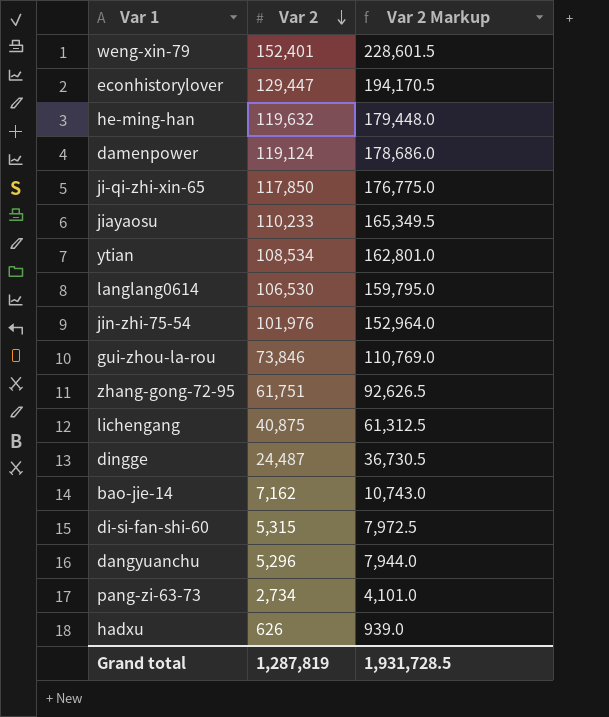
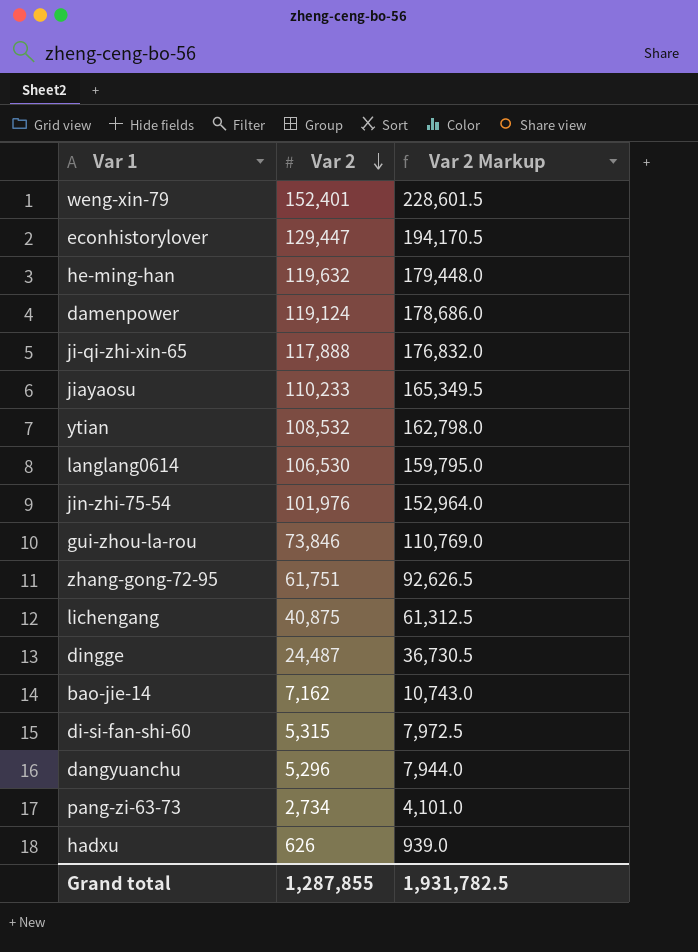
ji-qi-zhi-xin-65 | Var 2: 117,850 -> 117,888
ji-qi-zhi-xin-65 | Var 2 Markup: 176,775.0 -> 176,832.0
ytian | Var 2: 108,534 -> 108,532
ytian | Var 2 Markup: 162,801.0 -> 162,798.0
Grand total | Var 2: 1,287,819 -> 1,287,855
Grand total | Var 2 Markup: 1,931,728.5 -> 1,931,782.5

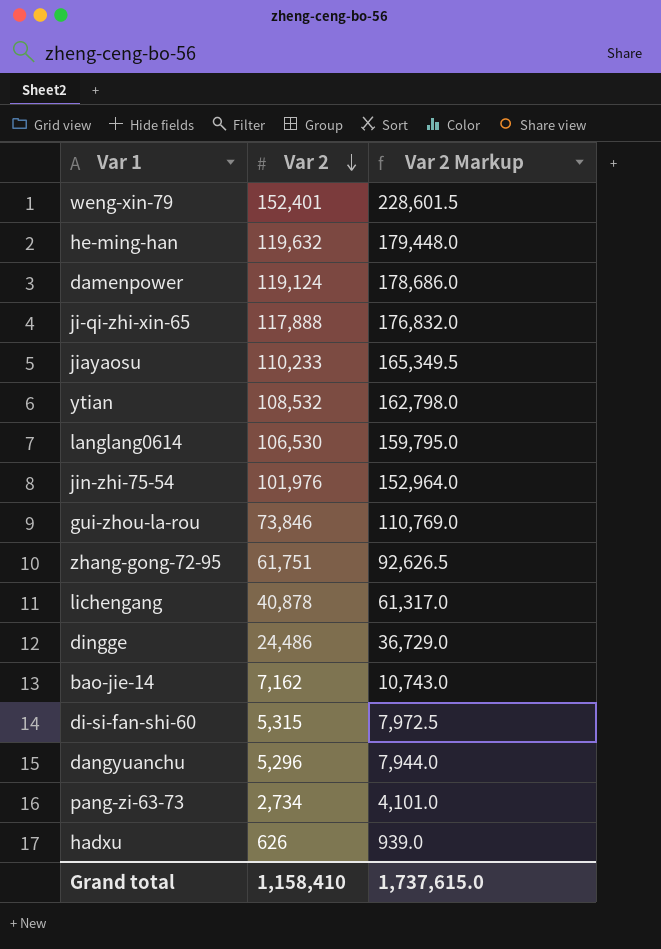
row econhistorylover: 129,447 | 194,170.5 -> none
lichengang | Var 2: 40,875 -> 40,878
lichengang | Var 2 Markup: 61,312.5 -> 61,317.0
dingge | Var 2: 24,487 -> 24,486
dingge | Var 2 Markup: 36,730.5 -> 36,729.0
Grand total | Var 2: 1,287,855 -> 1,158,410
Grand total | Var 2 Markup: 1,931,782.5 -> 1,737,615.0

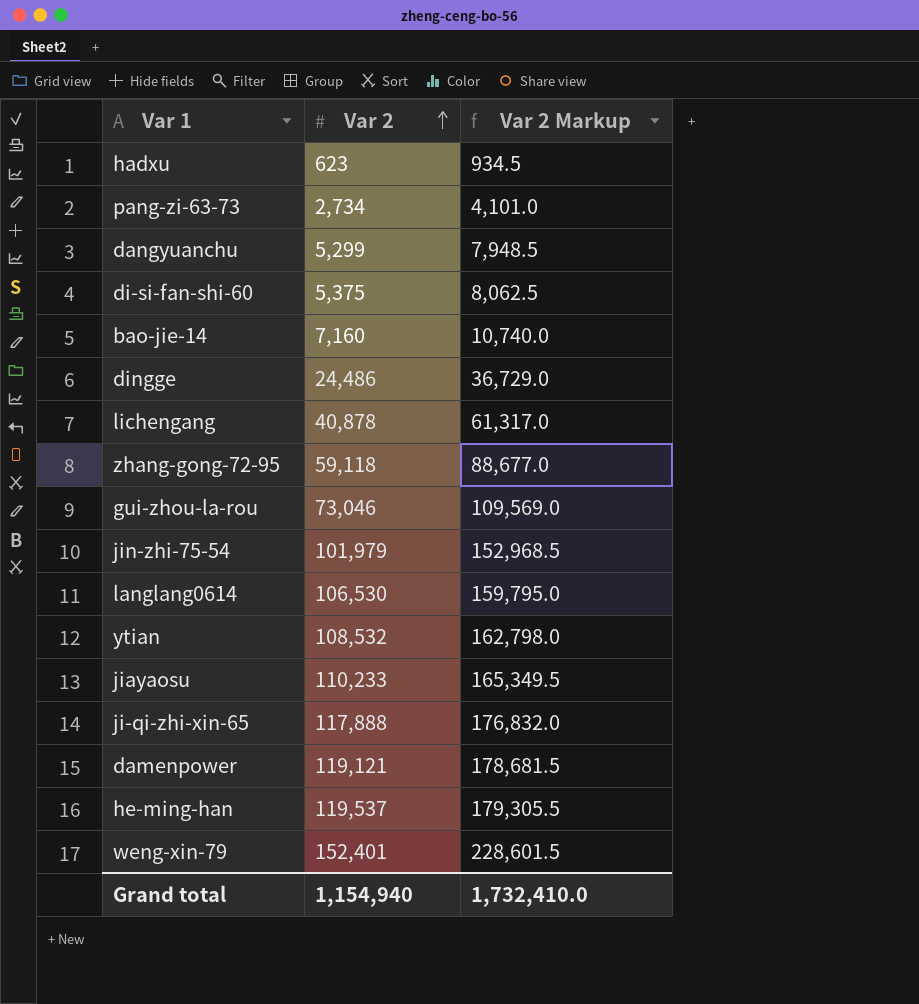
row order: Var 2 descending -> Var 2 ascending
hadxu | Var 2: 626 -> 623
hadxu | Var 2 Markup: 939.0 -> 934.5
dangyuanchu | Var 2: 5,296 -> 5,299
dangyuanchu | Var 2 Markup: 7,944.0 -> 7,948.5
di-si-fan-shi-60 | Var 2: 5,315 -> 5,375
di-si-fan-shi-60 | Var 2 Markup: 7,972.5 -> 8,062.5
bao-jie-14 | Var 2: 7,162 -> 7,160
bao-jie-14 | Var 2 Markup: 10,743.0 -> 10,740.0
zhang-gong-72-95 | Var 2: 61,751 -> 59,118
zhang-gong-72-95 | Var 2 Markup: 92,626.5 -> 88,677.0
gui-zhou-la-rou | Var 2: 73,846 -> 73,046
gui-zhou-la-rou | Var 2 Markup: 110,769.0 -> 109,569.0
jin-zhi-75-54 | Var 2: 101,976 -> 101,979
jin-zhi-75-54 | Var 2 Markup: 152,964.0 -> 152,968.5
damenpower | Var 2: 119,124 -> 119,121
damenpower | Var 2 Markup: 178,686.0 -> 178,681.5
he-ming-han | Var 2: 119,632 -> 119,537
he-ming-han | Var 2 Markup: 179,448.0 -> 179,305.5
Grand total | Var 2: 1,158,410 -> 1,154,940
Grand total | Var 2 Markup: 1,737,615.0 -> 1,732,410.0

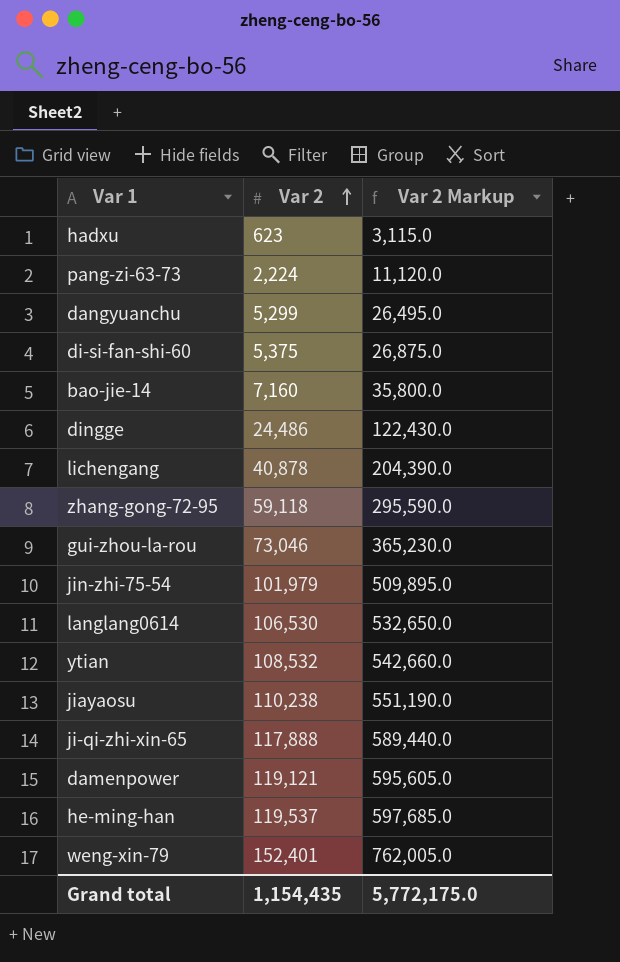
column Var 2 Markup | formula: [Var 2] * 1.5 -> [Var 2] * 5
pang-zi-63-73 | Var 2: 2,734 -> 2,224
jiayaosu | Var 2: 110,233 -> 110,238
Grand total | Var 2: 1,154,940 -> 1,154,435
Grand total | Var 2 Markup: 1,732,410.0 -> 5,772,175.0

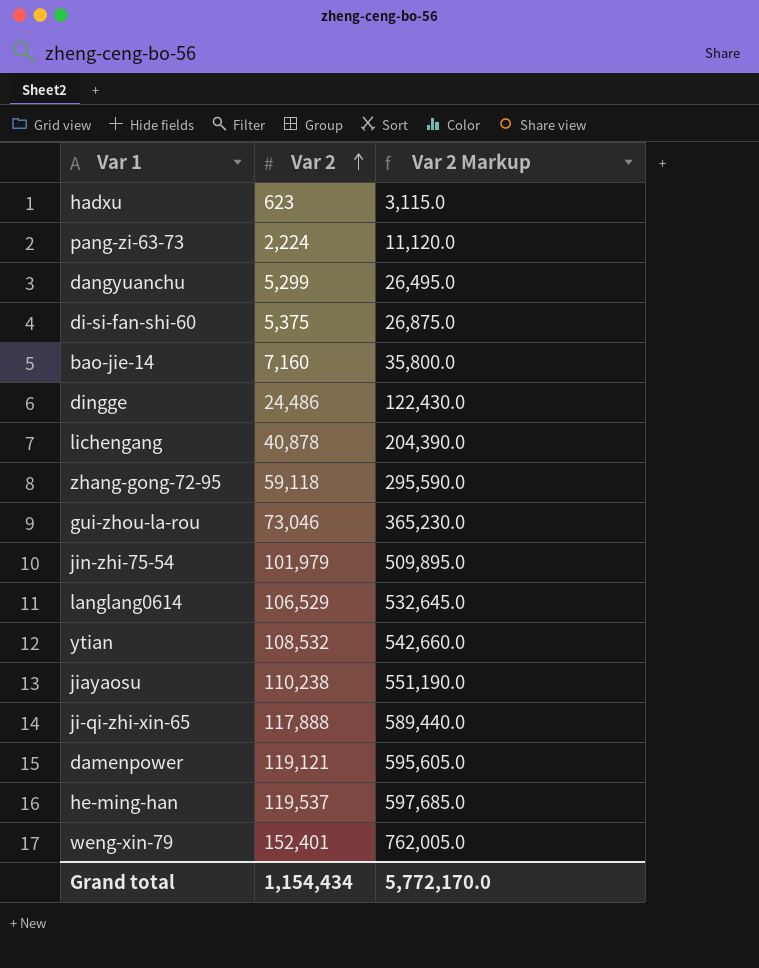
langlang0614 | Var 2: 106,530 -> 106,529
langlang0614 | Var 2 Markup: 532,650.0 -> 532,645.0
Grand total | Var 2: 1,154,435 -> 1,154,434
Grand total | Var 2 Markup: 5,772,175.0 -> 5,772,170.0

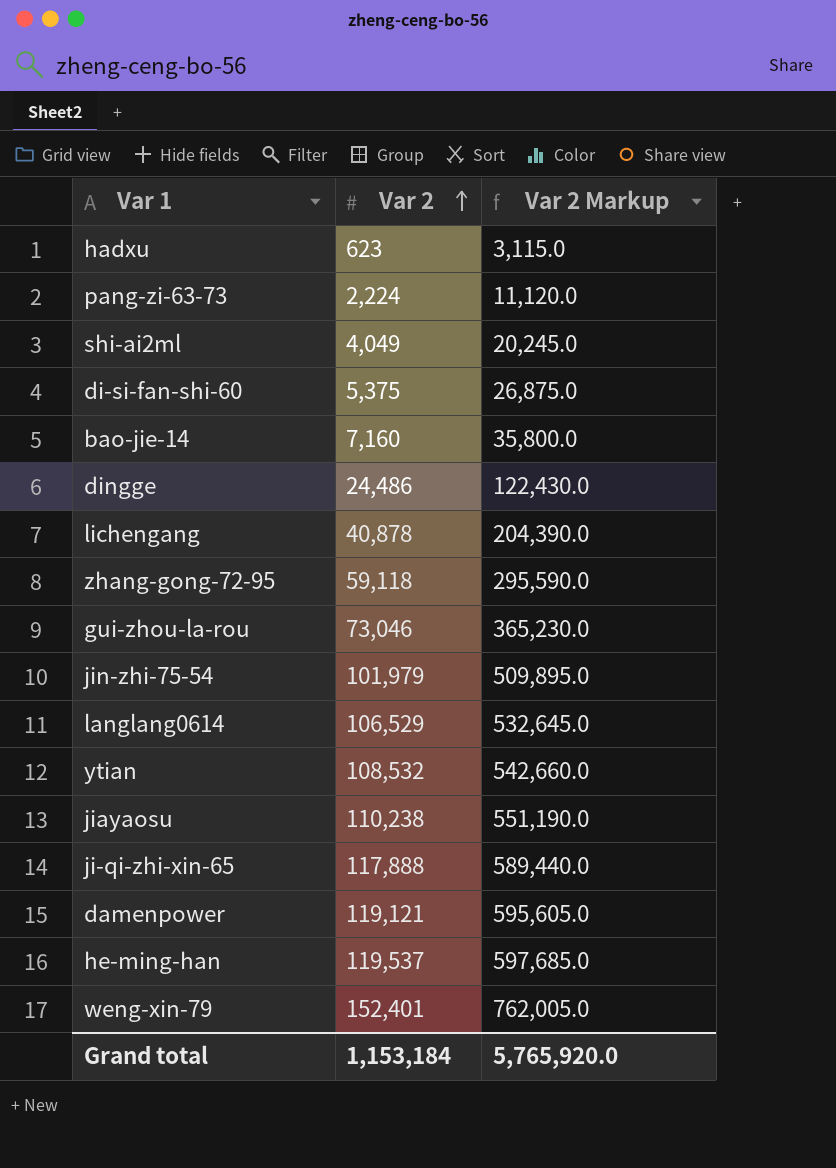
row dangyuanchu: 5,299 | 26,495.0 -> none
row shi-ai2ml: none -> 4,049 | 20,245.0
Grand total | Var 2: 1,154,434 -> 1,153,184
Grand total | Var 2 Markup: 5,772,170.0 -> 5,765,920.0

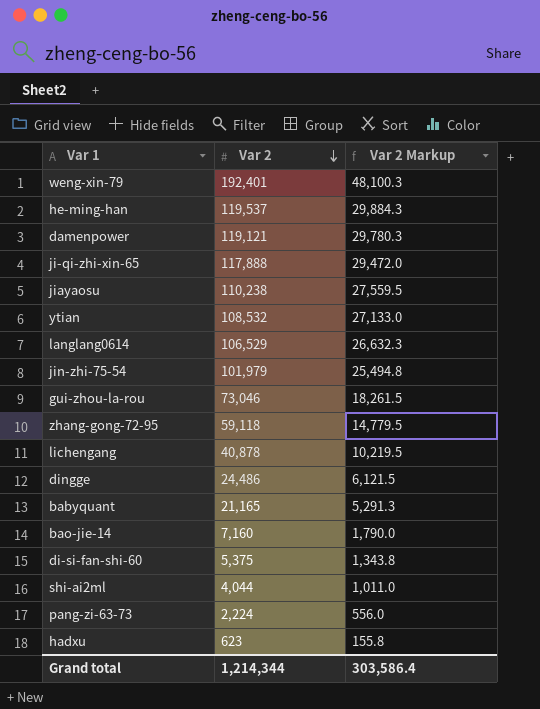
row order: Var 2 ascending -> Var 2 descending
column Var 2 Markup | formula: [Var 2] * 5 -> [Var 2] * 0.25
weng-xin-79 | Var 2: 152,401 -> 192,401
row babyquant: none -> 21,165 | 5,291.3
shi-ai2ml | Var 2: 4,049 -> 4,044
Grand total | Var 2: 1,153,184 -> 1,214,344
Grand total | Var 2 Markup: 5,765,920.0 -> 303,586.4

